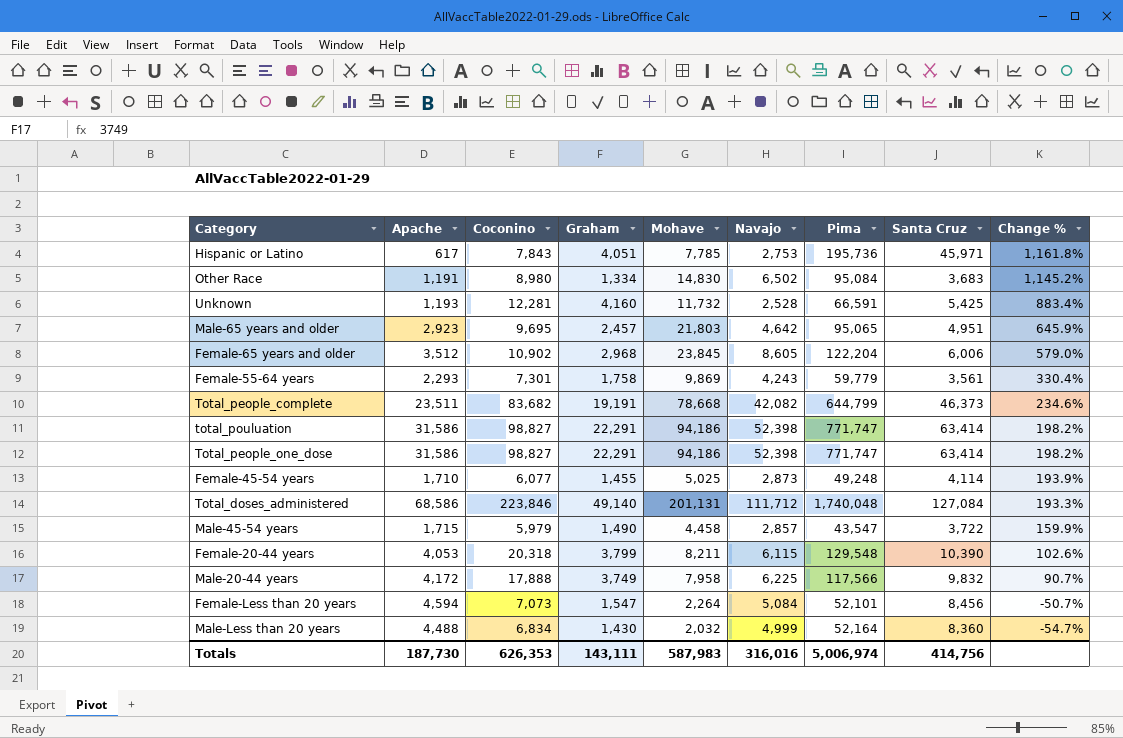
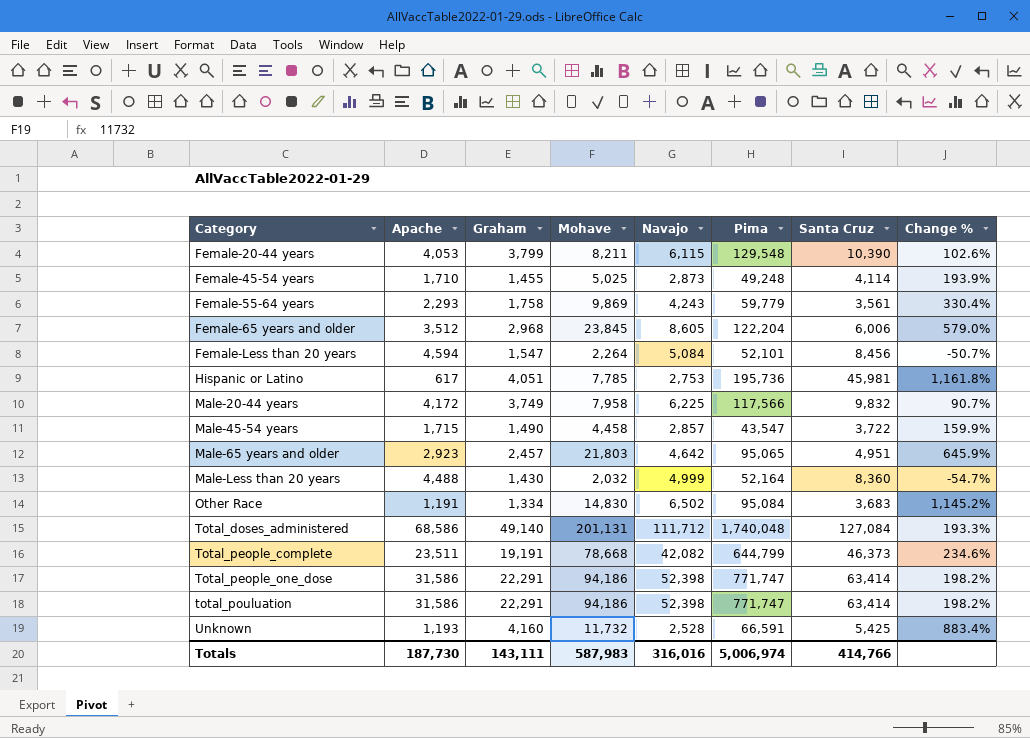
row order: Change % descending -> Category ascending
column Coconino | position: 3 -> none
Hispanic or Latino | Santa Cruz: 45,971 -> 45,981
Totals | Santa Cruz: 414,756 -> 414,766

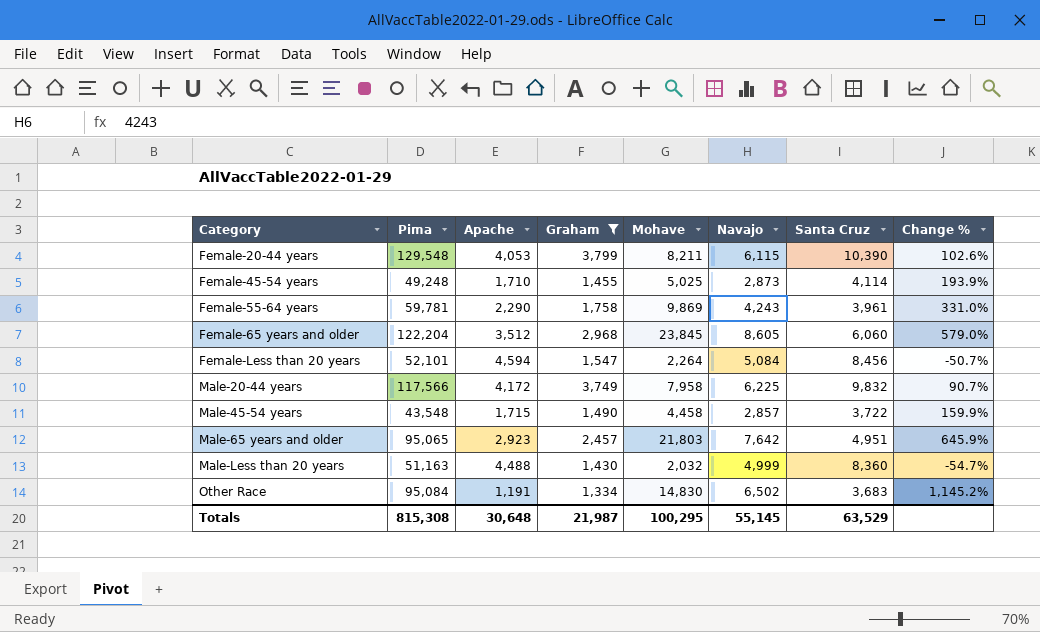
filter: none -> Graham <= 3,799
column Pima | position: 6 -> 2
Female-55-64 years | Pima: 59,779 -> 59,781
Female-55-64 years | Apache: 2,293 -> 2,290
Female-55-64 years | Santa Cruz: 3,561 -> 3,961
Female-55-64 years | Change %: 330.4% -> 331.0%
Female-65 years and older | Santa Cruz: 6,006 -> 6,060
Male-45-54 years | Pima: 43,547 -> 43,548
Male-65 years and older | Navajo: 4,642 -> 7,642
Male-Less than 20 years | Pima: 52,164 -> 51,163
Totals | Pima: 5,006,974 -> 815,308
Totals | Apache: 187,730 -> 30,648
Totals | Graham: 143,111 -> 21,987
Totals | Mohave: 587,983 -> 100,295
Totals | Navajo: 316,016 -> 55,145
Totals | Santa Cruz: 414,766 -> 63,529

